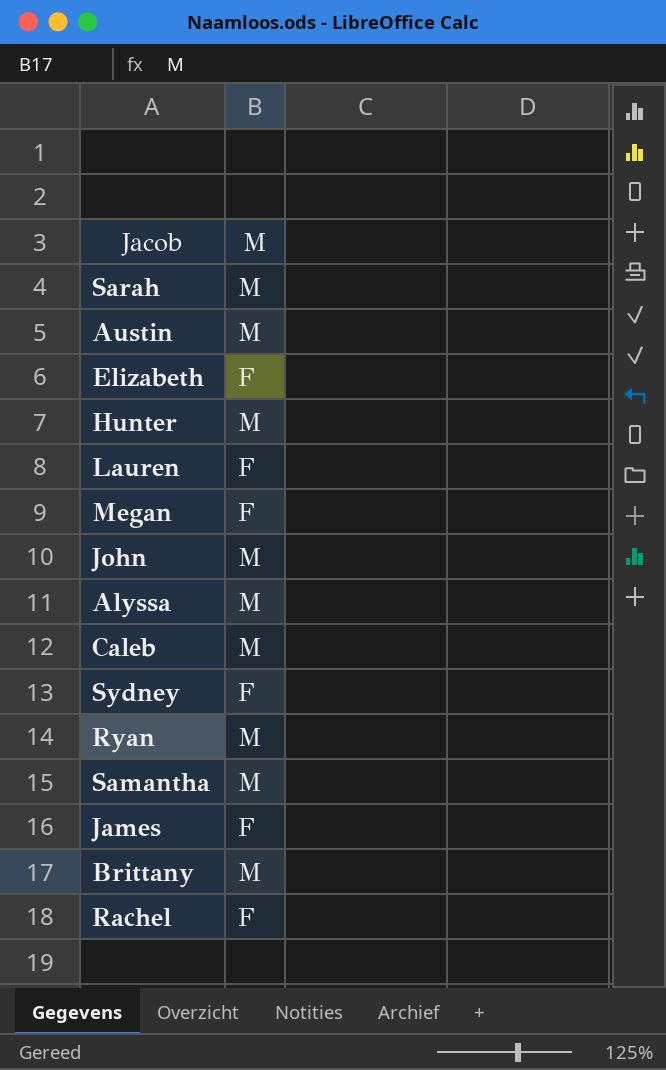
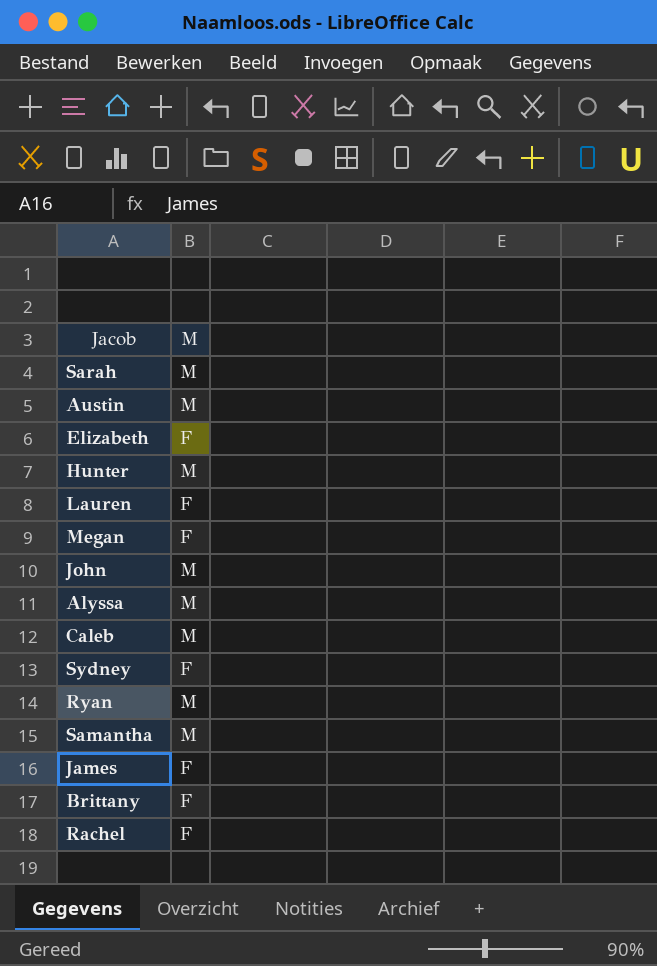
Brittany | M: M -> F

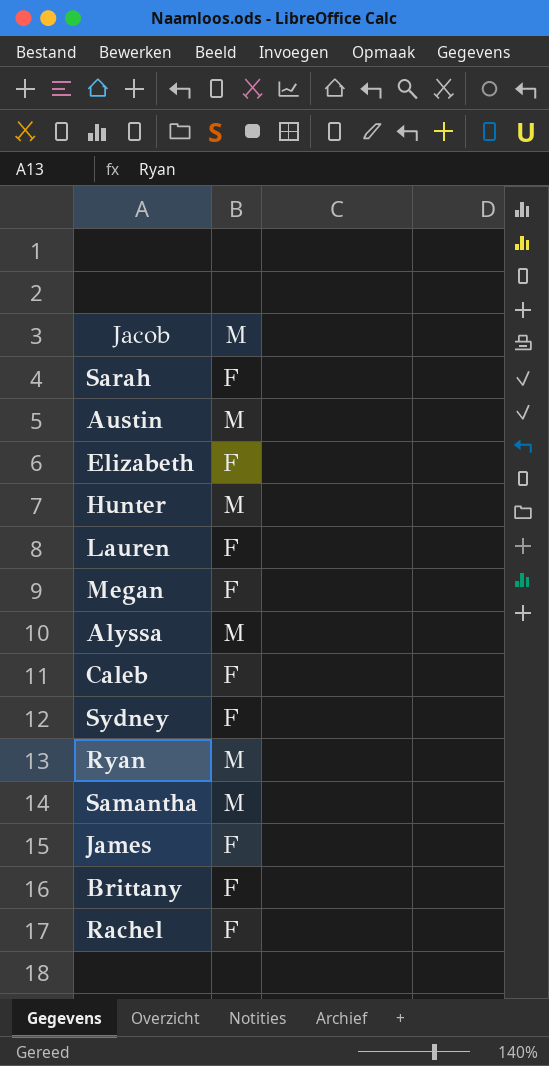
row John: M -> none
Sarah | M: M -> F
Caleb | M: M -> F

